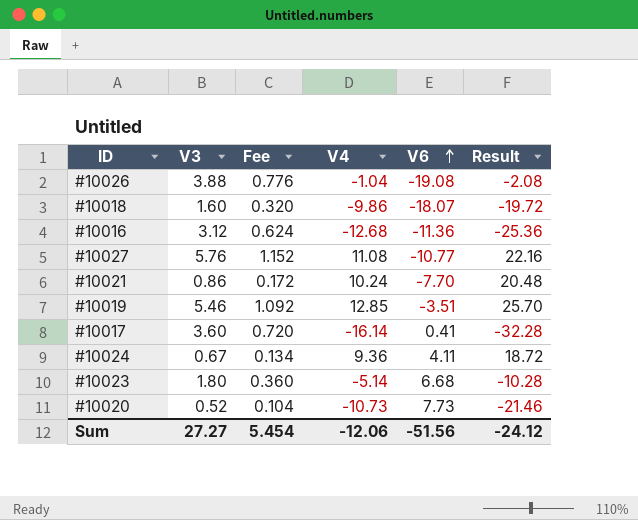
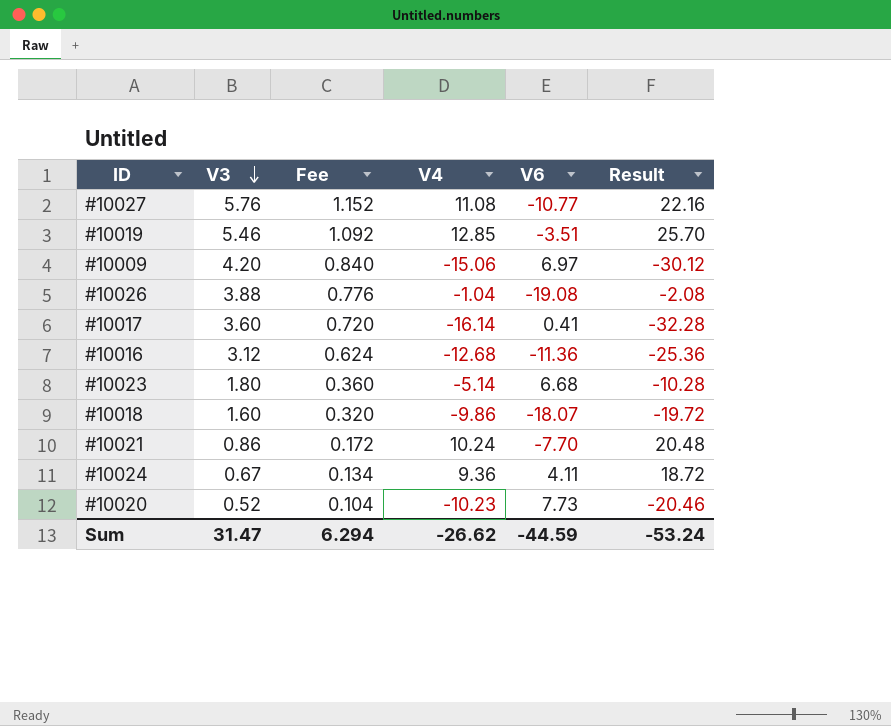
row order: V6 ascending -> V3 descending
row #10009: none -> 4.20 | 0.840 | -15.06 | 6.97 | -30.12
#10020 | V4: -10.73 -> -10.23
#10020 | Result: -21.46 -> -20.46
Sum | V3: 27.27 -> 31.47
Sum | Fee: 5.454 -> 6.294
Sum | V4: -12.06 -> -26.62
Sum | V6: -51.56 -> -44.59
Sum | Result: -24.12 -> -53.24

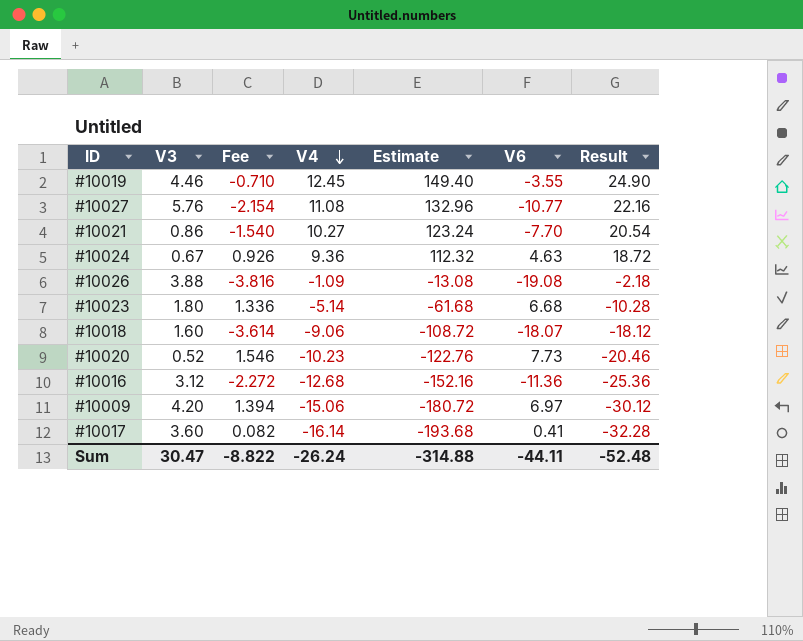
row order: V3 descending -> V4 descending
column Fee | formula: [V3] * 0.2 -> [V6] * 0.2
column Estimate | formula: none -> [V4] * 12
#10019 | V3: 5.46 -> 4.46
#10019 | V4: 12.85 -> 12.45
#10019 | V6: -3.51 -> -3.55
#10019 | Result: 25.70 -> 24.90
#10021 | V4: 10.24 -> 10.27
#10021 | Result: 20.48 -> 20.54
#10024 | V6: 4.11 -> 4.63
#10026 | V4: -1.04 -> -1.09
#10026 | Result: -2.08 -> -2.18
#10018 | V4: -9.86 -> -9.06
#10018 | Result: -19.72 -> -18.12
Sum | V3: 31.47 -> 30.47
Sum | Fee: 6.294 -> -8.822
Sum | V4: -26.62 -> -26.24
Sum | V6: -44.59 -> -44.11
Sum | Result: -53.24 -> -52.48

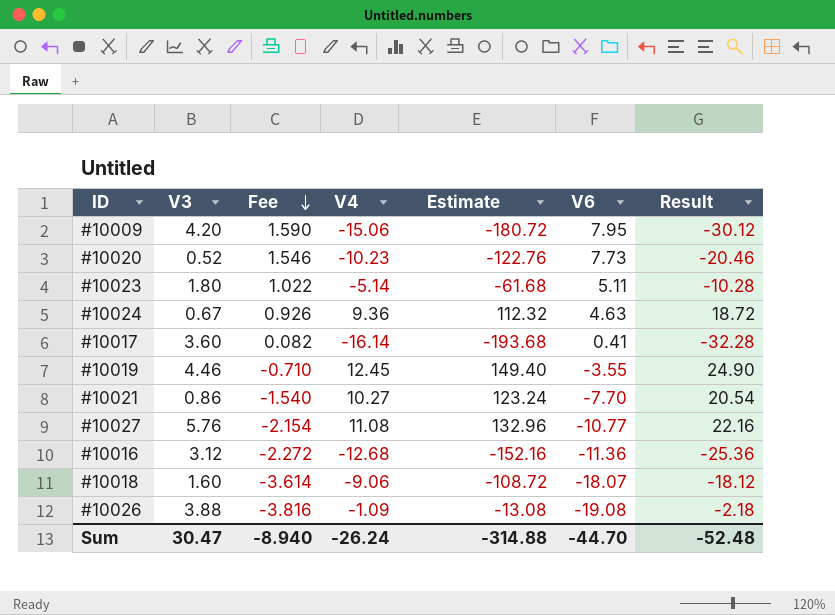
row order: V4 descending -> Fee descending
#10009 | Fee: 1.394 -> 1.590
#10009 | V6: 6.97 -> 7.95
#10023 | Fee: 1.336 -> 1.022
#10023 | V6: 6.68 -> 5.11
Sum | Fee: -8.822 -> -8.940
Sum | V6: -44.11 -> -44.70

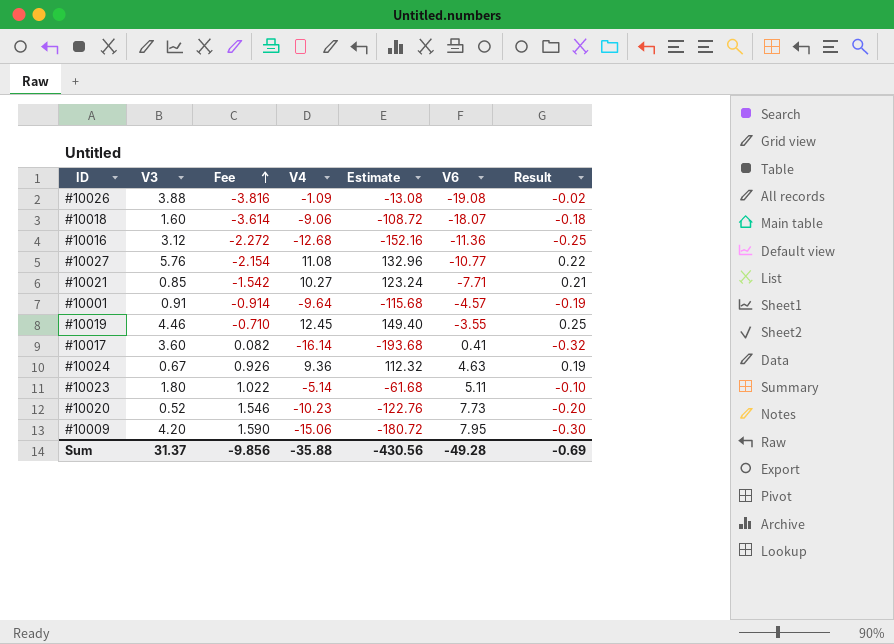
row order: Fee descending -> Fee ascending
column Result | formula: [V4] * 2 -> [V4] * 0.02
#10021 | V3: 0.86 -> 0.85
#10021 | Fee: -1.540 -> -1.542
#10021 | V6: -7.70 -> -7.71
row #10001: none -> 0.91 | -0.914 | -9.64 | -115.68 | -4.57 | -0.19
Sum | V3: 30.47 -> 31.37
Sum | Fee: -8.940 -> -9.856
Sum | V4: -26.24 -> -35.88
Sum | Estimate: -314.88 -> -430.56
Sum | V6: -44.70 -> -49.28
Sum | Result: -52.48 -> -0.69

